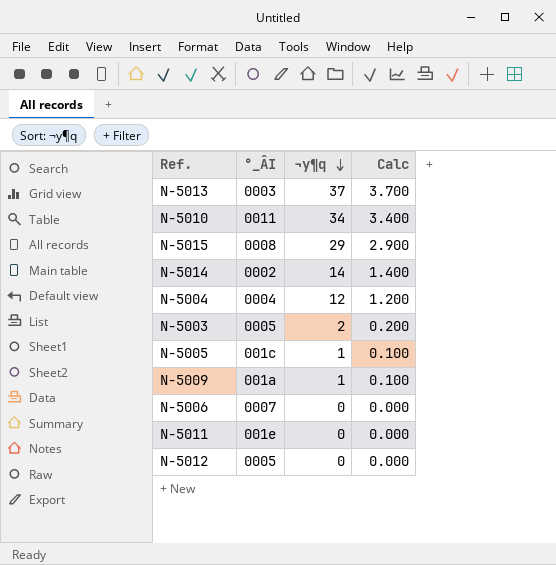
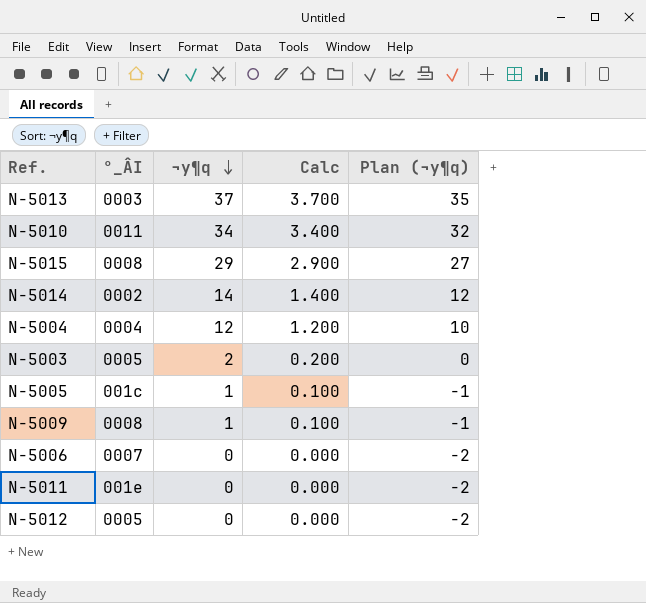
column Plan (¬y¶q) | formula: none -> [¬y¶q] - 2
N-5009 | °_ÂI: 001a -> 0008

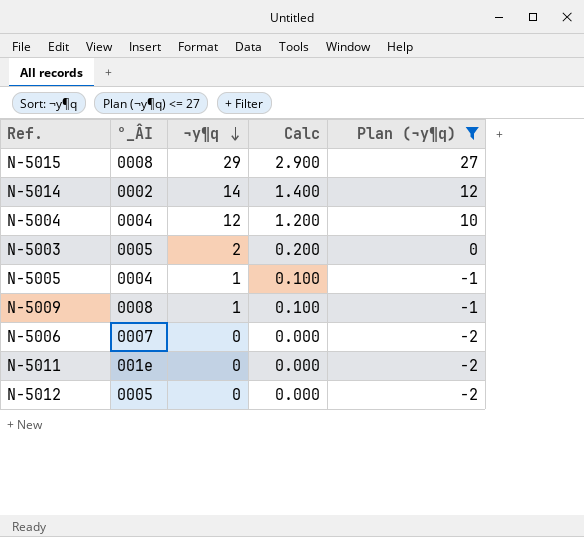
filter: none -> Plan (¬y¶q) <= 27
N-5005 | °_ÂI: 001c -> 0004

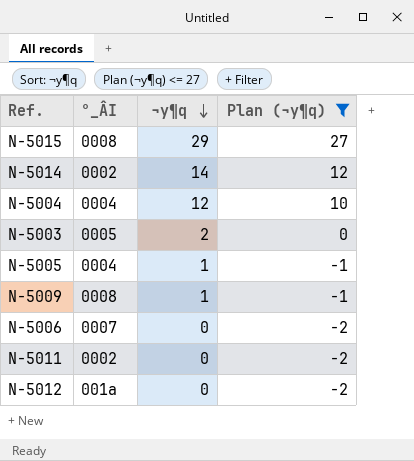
column Calc | formula: [¬y¶q] * 0.1 -> none
N-5011 | °_ÂI: 001e -> 0002
N-5012 | °_ÂI: 0005 -> 001a

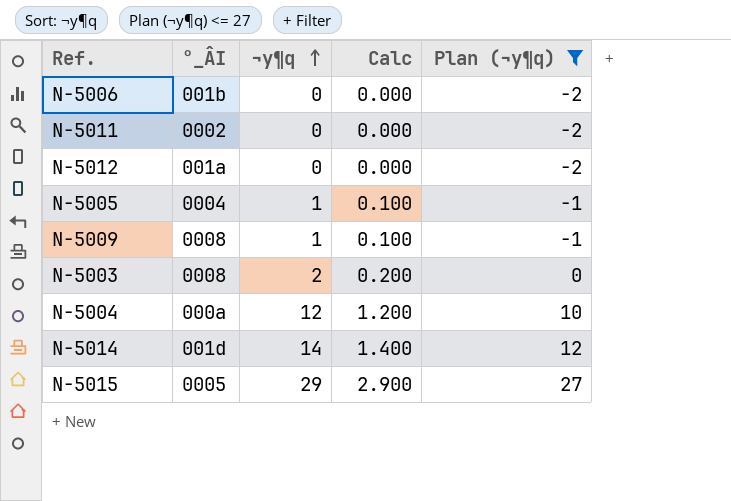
row order: ¬y¶q descending -> ¬y¶q ascending
column Calc | formula: none -> [¬y¶q] * 0.1
N-5006 | °_ÂI: 0007 -> 001b
N-5003 | °_ÂI: 0005 -> 0008
N-5004 | °_ÂI: 0004 -> 000a
N-5014 | °_ÂI: 0002 -> 001d
N-5015 | °_ÂI: 0008 -> 0005

